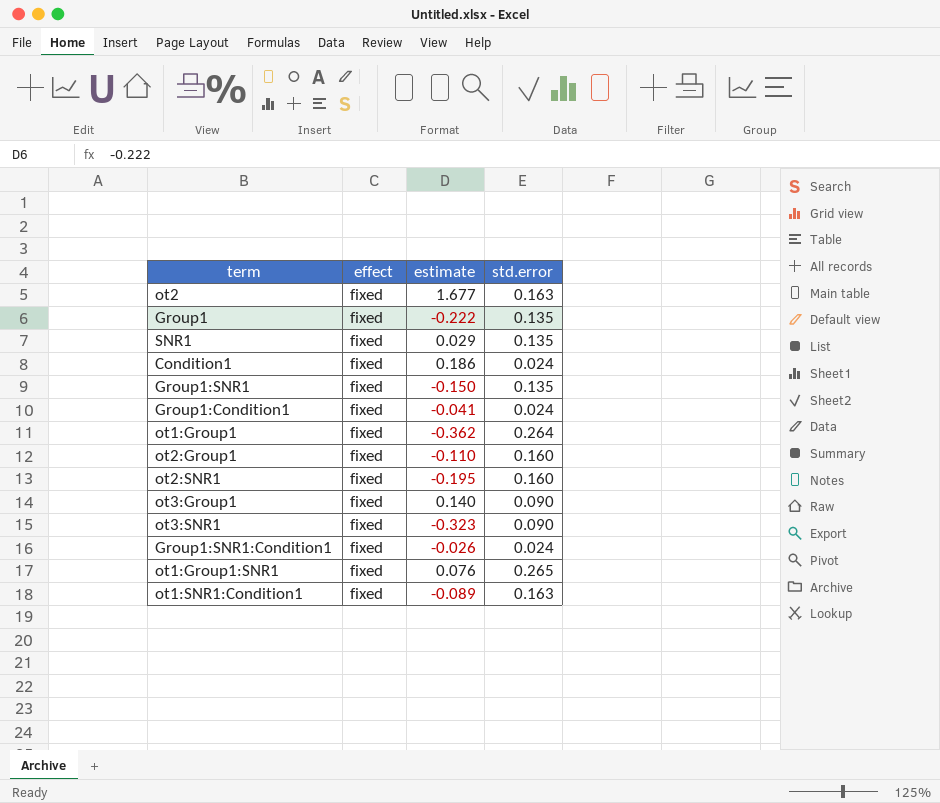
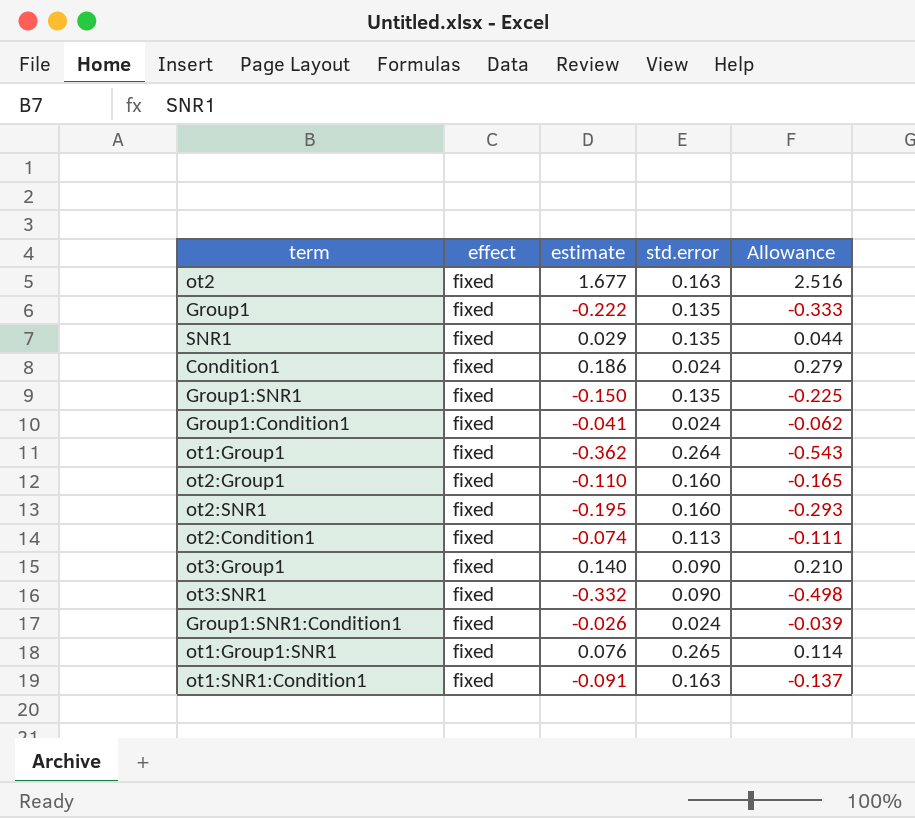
column Allowance | formula: none -> [estimate] * 1.5
row ot2:Condition1: none -> fixed | -0.074 | 0.113 | -0.111
ot3:SNR1 | estimate: -0.323 -> -0.332
ot1:SNR1:Condition1 | estimate: -0.089 -> -0.091

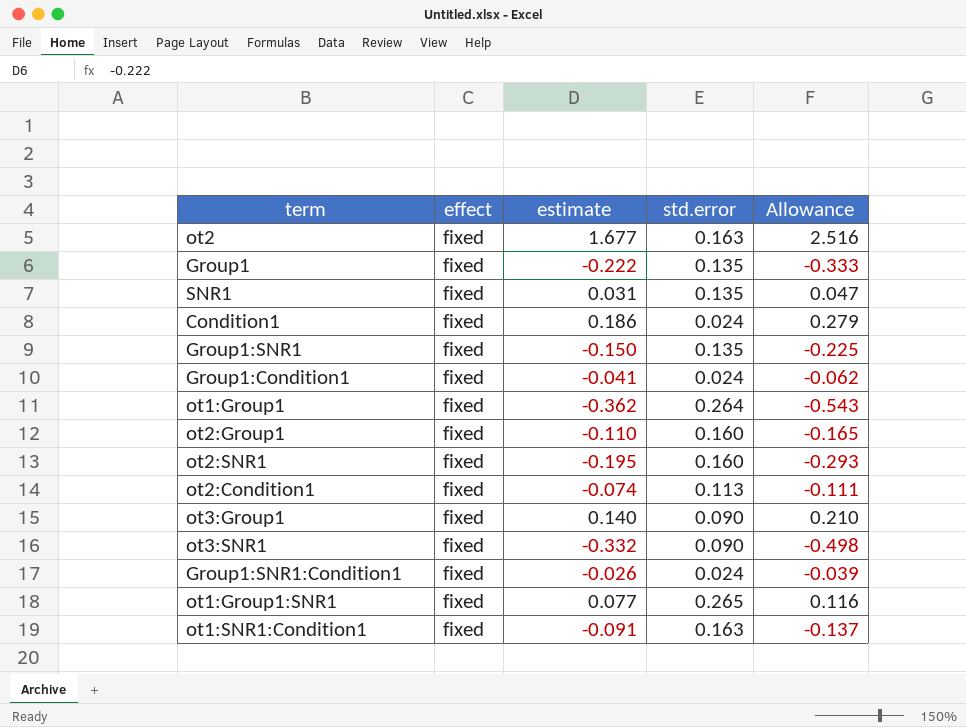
SNR1 | estimate: 0.029 -> 0.031
SNR1 | Allowance: 0.044 -> 0.047
ot1:Group1:SNR1 | estimate: 0.076 -> 0.077
ot1:Group1:SNR1 | Allowance: 0.114 -> 0.116

